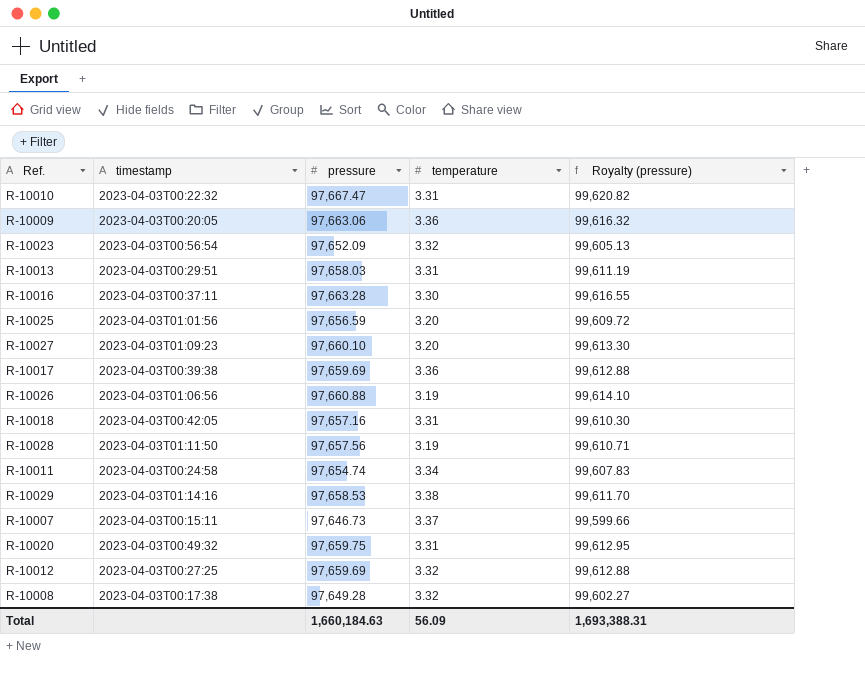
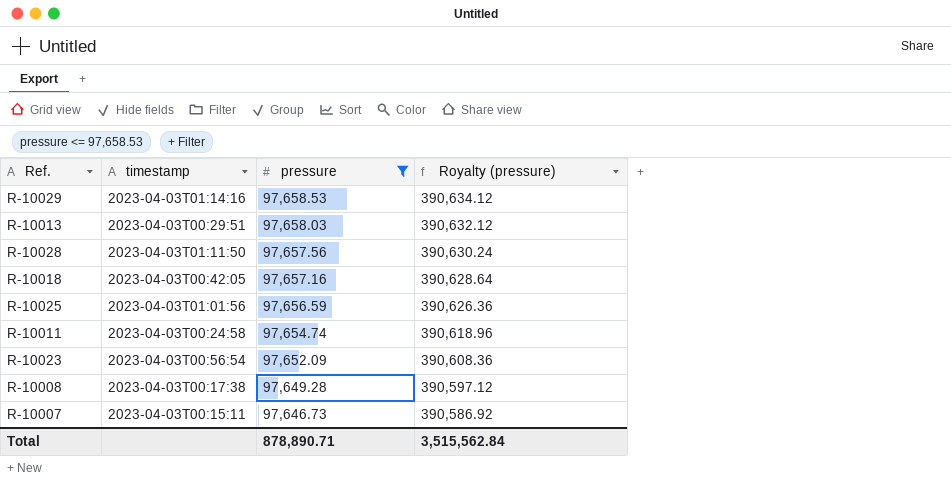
filter: none -> pressure <= 97,658.53
row order: none -> pressure descending
column temperature | position: 4 -> none
column Royalty (pressure) | formula: [pressure] * 1.02 -> [pressure] * 4
Total | pressure: 1,660,184.63 -> 878,890.71
Total | Royalty (pressure): 1,693,388.31 -> 3,515,562.84

